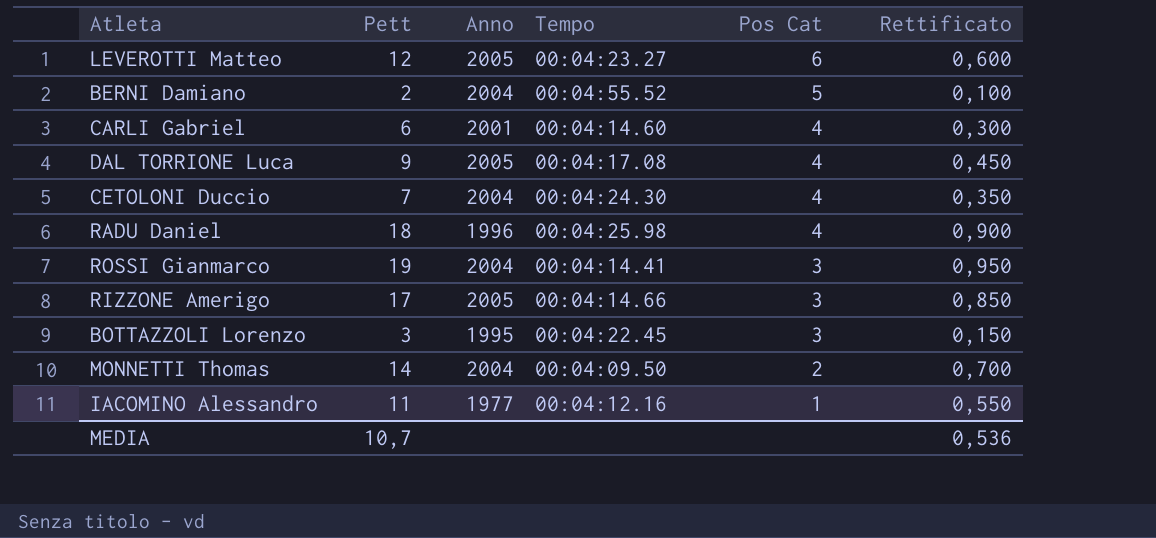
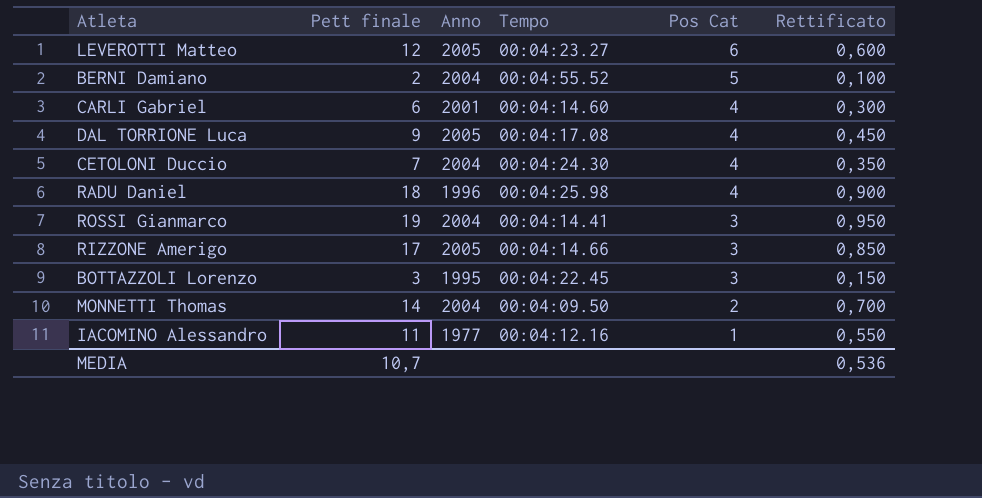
column name: Pett -> Pett finale

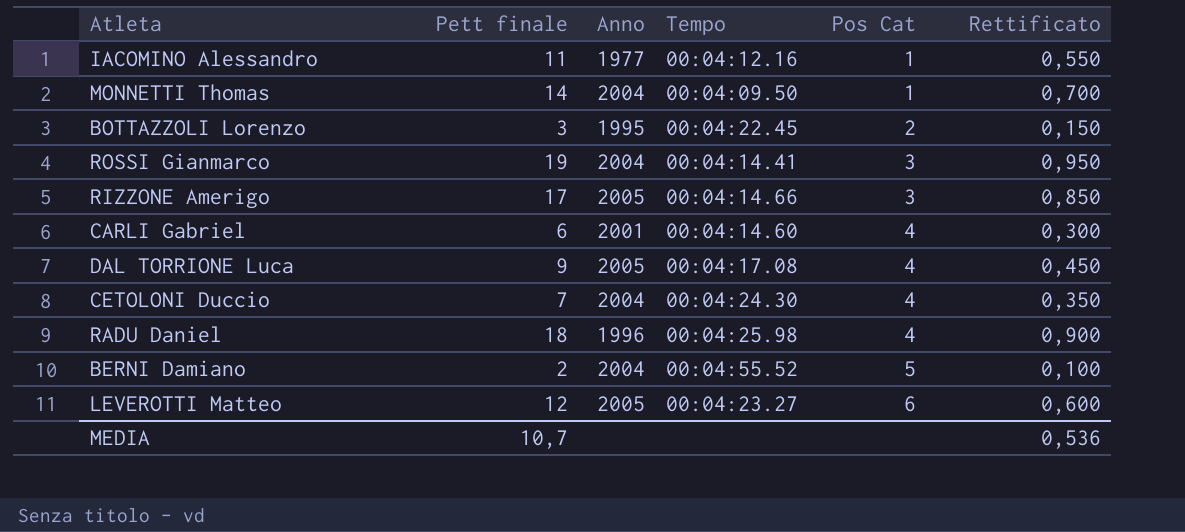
row order: Pos Cat descending -> Pos Cat ascending
MONNETTI Thomas | Pos Cat: 2 -> 1
BOTTAZZOLI Lorenzo | Pos Cat: 3 -> 2

